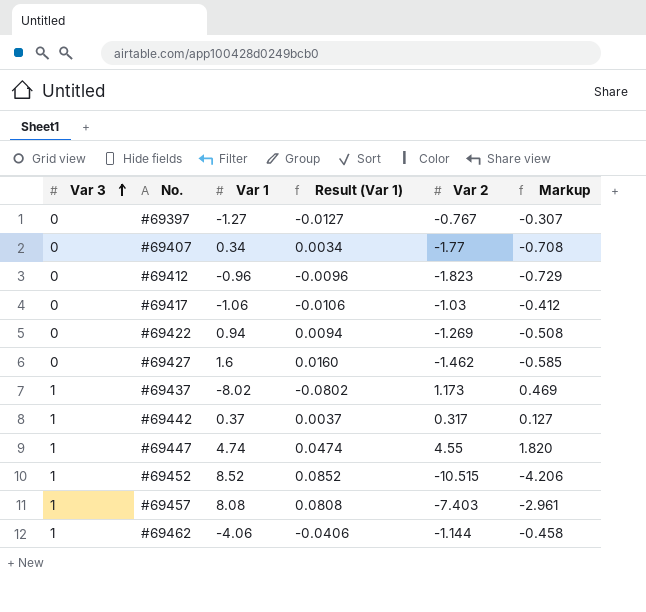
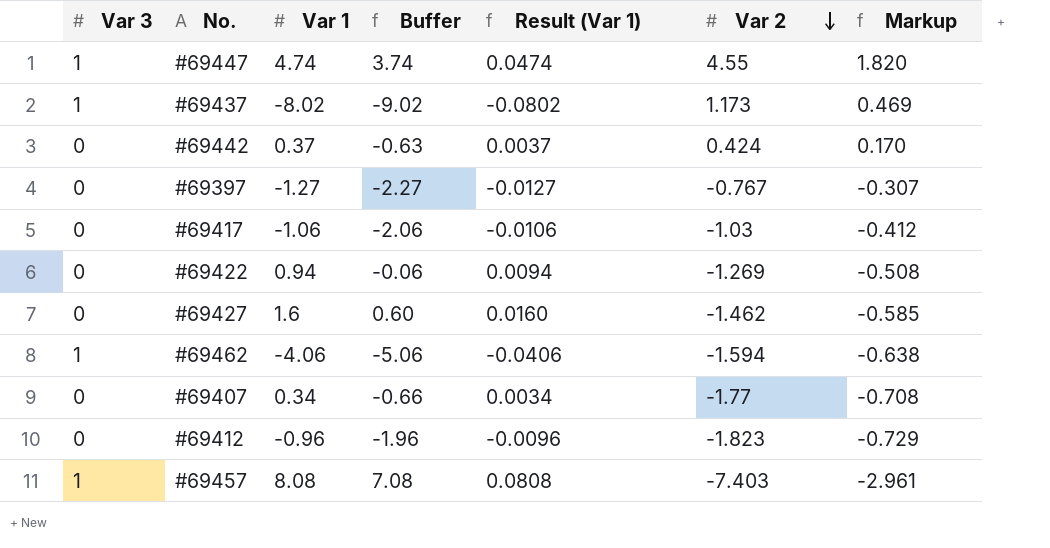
row order: Var 3 ascending -> Var 2 descending
column Buffer | formula: none -> [Var 1] - 1
row #69452: 1 | 8.52 | 0.0852 | -10.515 | -4.206 -> none
#69442 | Var 3: 1 -> 0
#69442 | Var 2: 0.317 -> 0.424
#69442 | Markup: 0.127 -> 0.170
#69462 | Var 2: -1.144 -> -1.594
#69462 | Markup: -0.458 -> -0.638

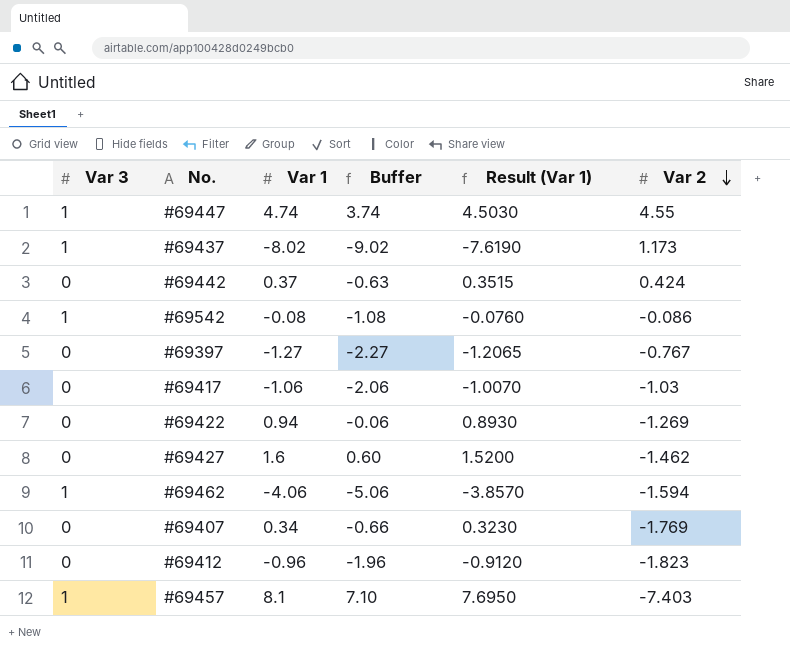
column Markup | formula: [Var 2] * 0.4 -> none
column Result (Var 1) | formula: [Var 1] * 0.01 -> [Var 1] * 0.95
row #69542: none -> 1 | -0.08 | -1.08 | -0.0760 | -0.086
#69407 | Var 2: -1.77 -> -1.769
#69457 | Var 1: 8.08 -> 8.1
#69457 | Buffer: 7.08 -> 7.10

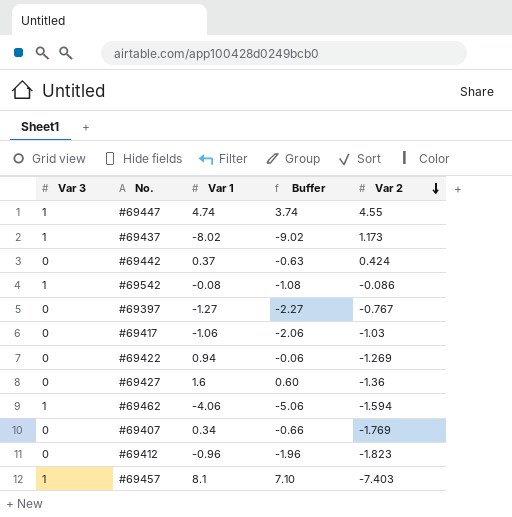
column Result (Var 1) | formula: [Var 1] * 0.95 -> none
#69427 | Var 2: -1.462 -> -1.36

